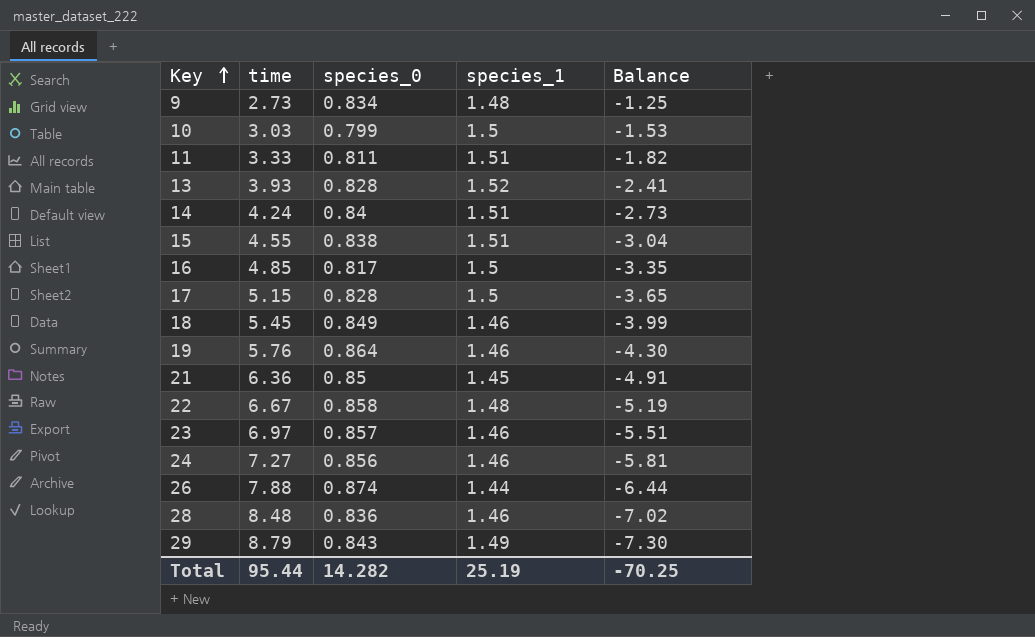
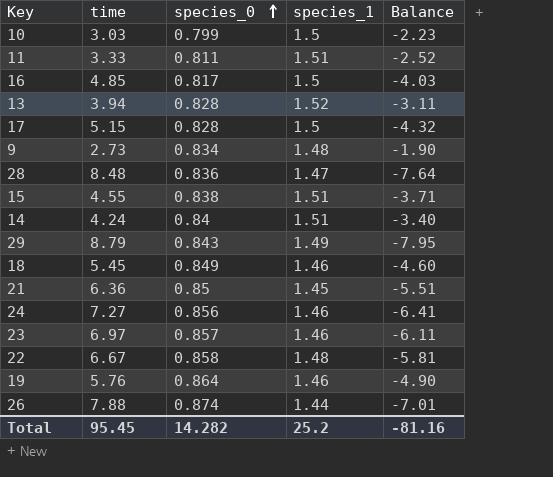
row order: Key ascending -> species_0 ascending
column Balance | formula: [species_1] - [time] -> [species_0] - [time]
13 | time: 3.93 -> 3.94
28 | species_1: 1.46 -> 1.47
Total | time: 95.44 -> 95.45
Total | species_1: 25.19 -> 25.2
Total | Balance: -70.25 -> -81.16

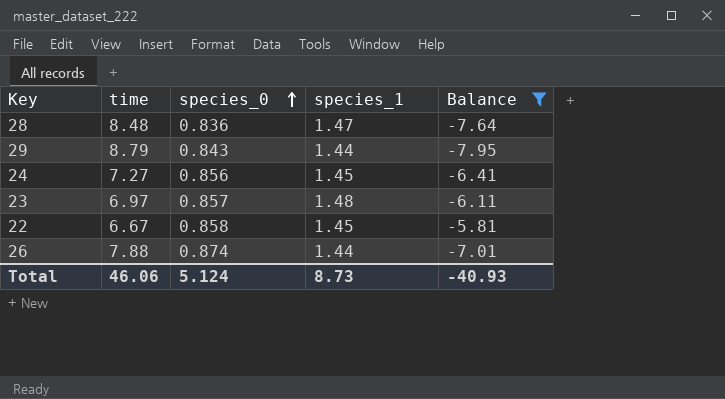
filter: none -> Balance <= -5.81
29 | species_1: 1.49 -> 1.44
24 | species_1: 1.46 -> 1.45
23 | species_1: 1.46 -> 1.48
22 | species_1: 1.48 -> 1.45
Total | time: 95.45 -> 46.06
Total | species_0: 14.282 -> 5.124
Total | species_1: 25.2 -> 8.73
Total | Balance: -81.16 -> -40.93

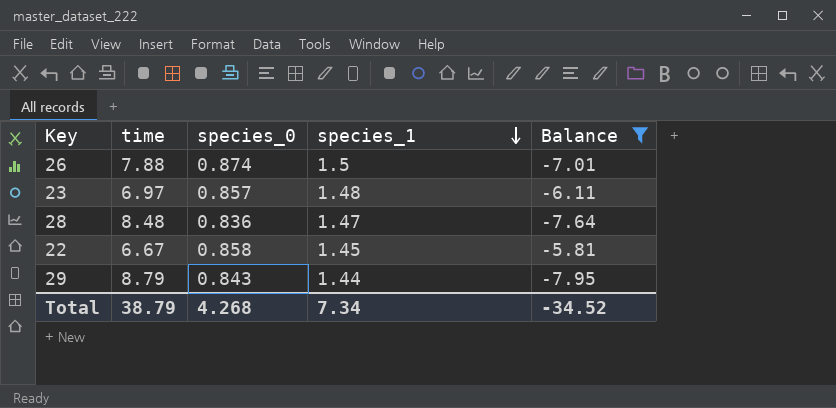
row order: species_0 ascending -> species_1 descending
row 24: 7.27 | 0.856 | 1.45 | -6.41 -> none
26 | species_1: 1.44 -> 1.5
Total | time: 46.06 -> 38.79
Total | species_0: 5.124 -> 4.268
Total | species_1: 8.73 -> 7.34
Total | Balance: -40.93 -> -34.52

